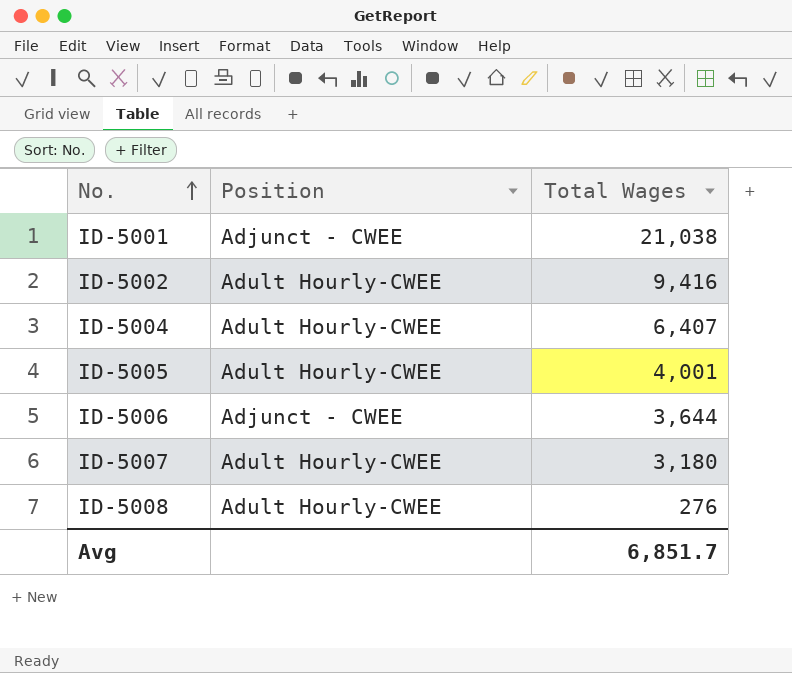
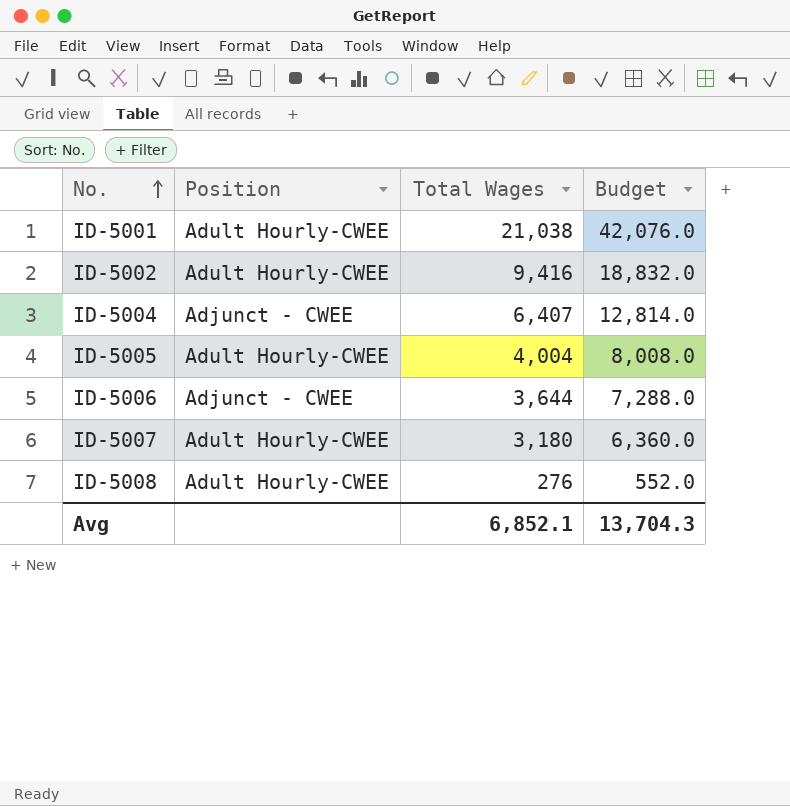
column Budget | formula: none -> [Total Wages] * 2
ID-5001 | Position: Adjunct - CWEE -> Adult Hourly-CWEE
ID-5004 | Position: Adult Hourly-CWEE -> Adjunct - CWEE
ID-5005 | Total Wages: 4,001 -> 4,004
Avg | Total Wages: 6,851.7 -> 6,852.1

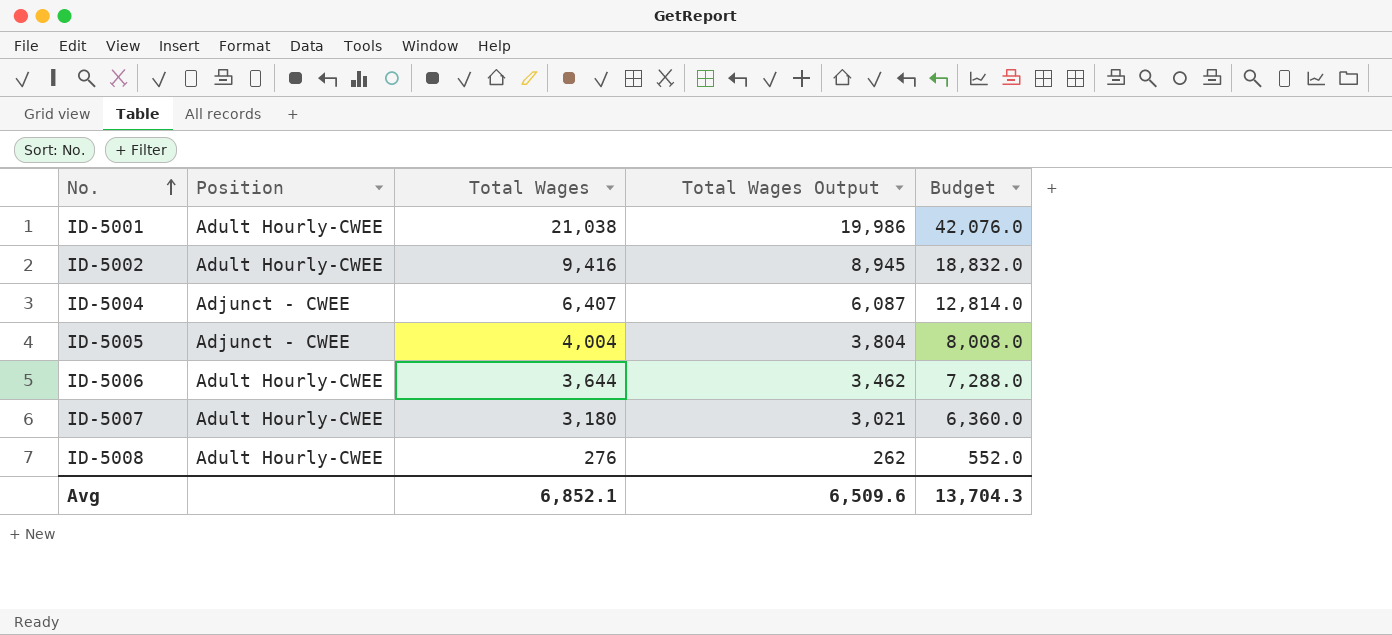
column Total Wages Output | formula: none -> [Total Wages] * 0.95
ID-5005 | Position: Adult Hourly-CWEE -> Adjunct - CWEE
ID-5006 | Position: Adjunct - CWEE -> Adult Hourly-CWEE

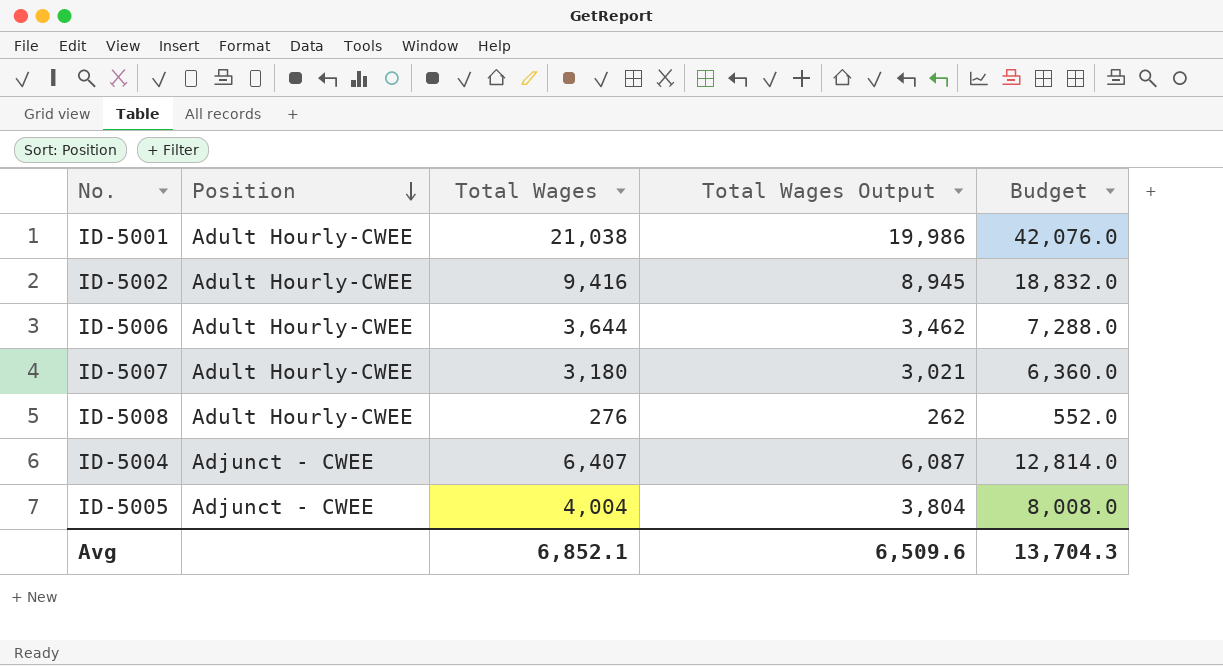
row order: No. ascending -> Position descending

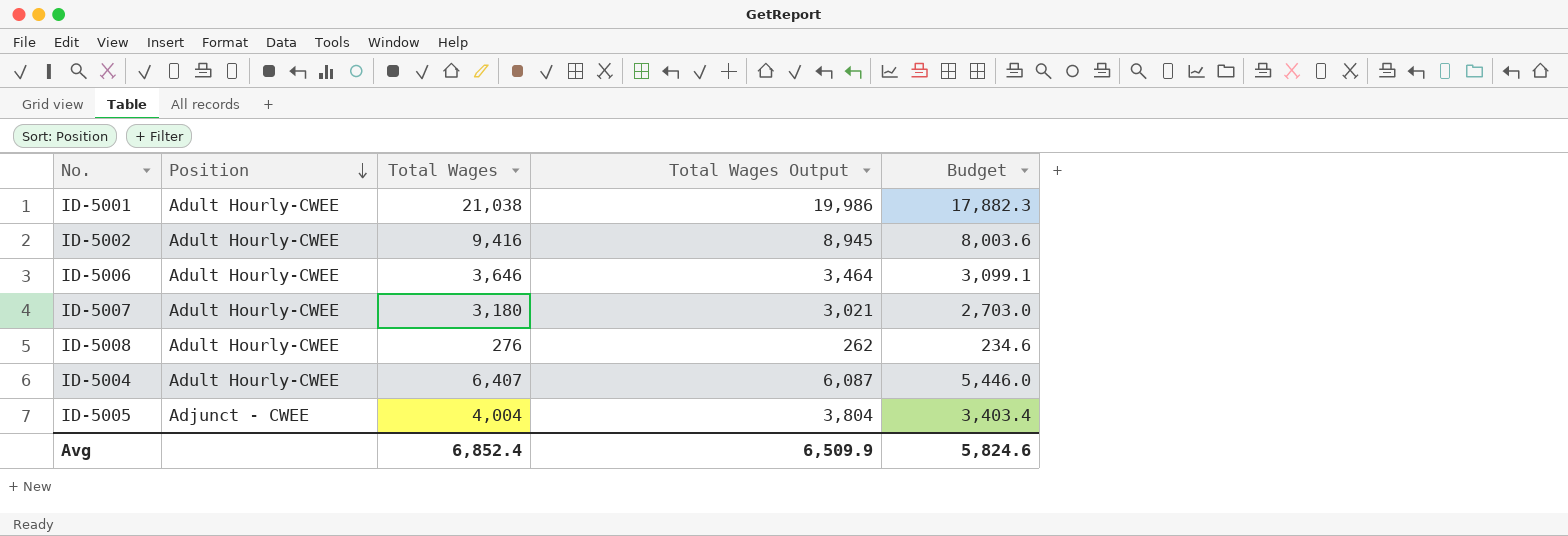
column Budget | formula: [Total Wages] * 2 -> [Total Wages] * 0.85
ID-5006 | Total Wages: 3,644 -> 3,646
ID-5006 | Total Wages Output: 3,462 -> 3,464
ID-5004 | Position: Adjunct - CWEE -> Adult Hourly-CWEE
Avg | Total Wages: 6,852.1 -> 6,852.4
Avg | Total Wages Output: 6,509.6 -> 6,509.9
Avg | Budget: 13,704.3 -> 5,824.6

